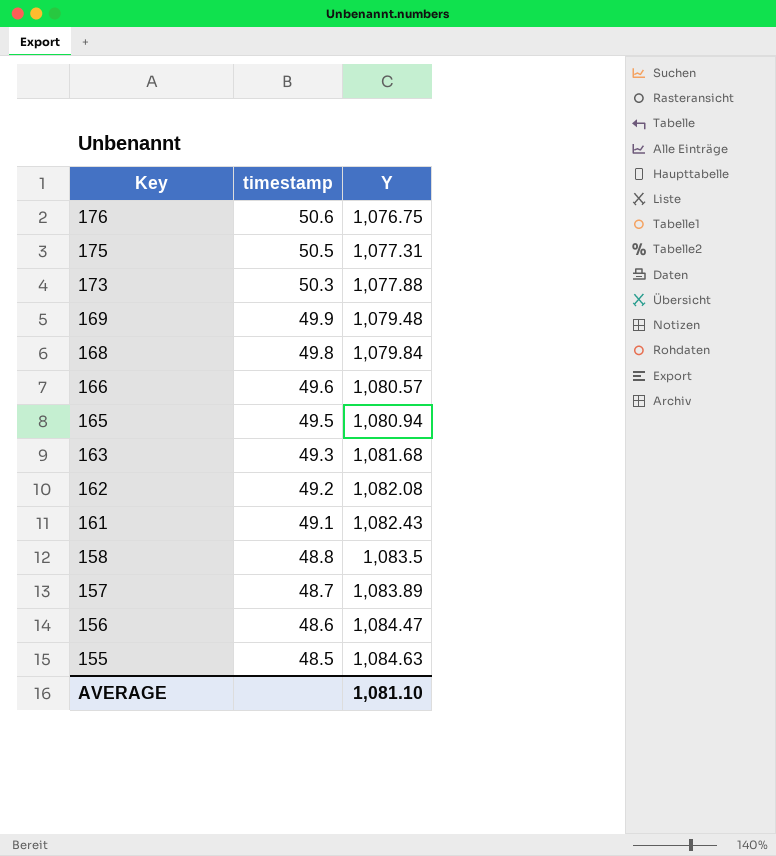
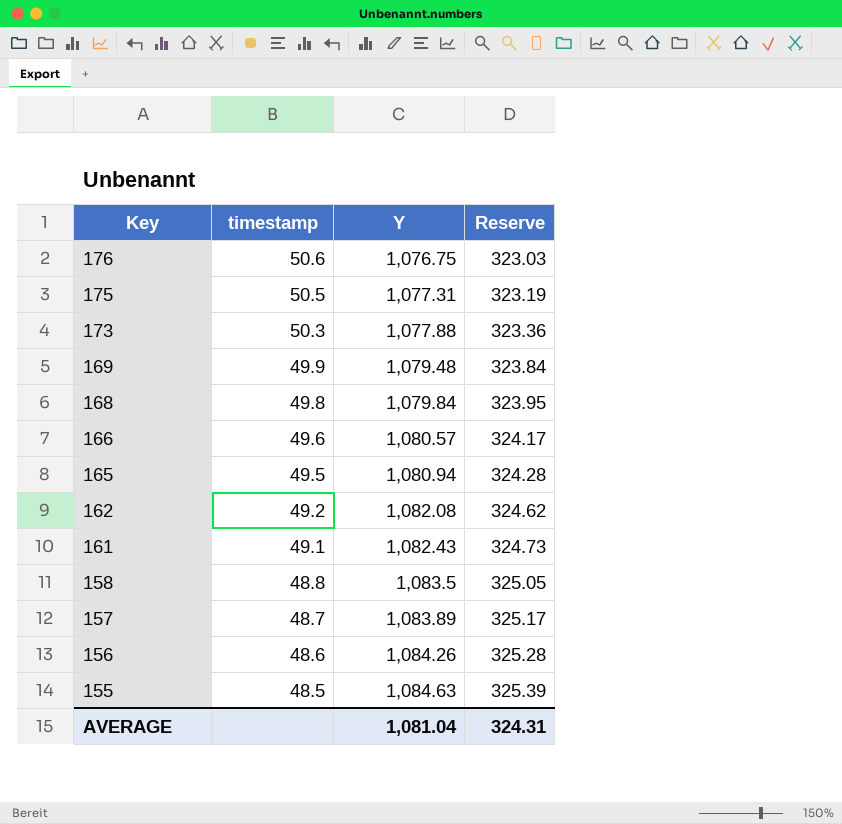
column Reserve | formula: none -> [Y] * 0.3
row 163: 49.3 | 1,081.68 -> none
156 | Y: 1,084.47 -> 1,084.26
AVERAGE | Y: 1,081.10 -> 1,081.04

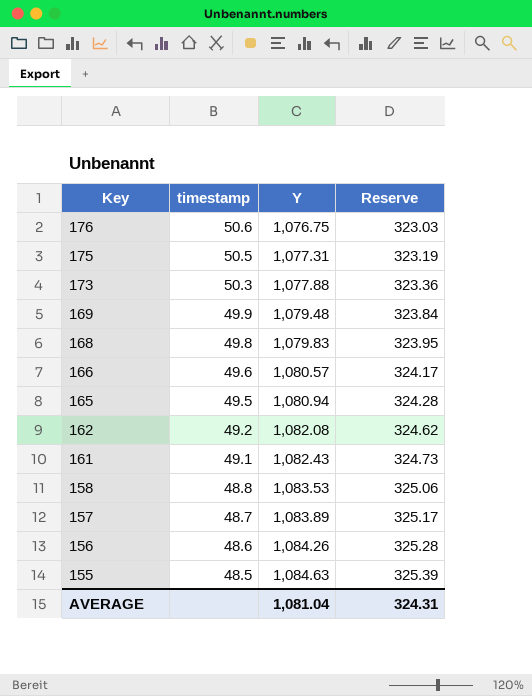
168 | Y: 1,079.84 -> 1,079.83
158 | Y: 1,083.5 -> 1,083.53
158 | Reserve: 325.05 -> 325.06

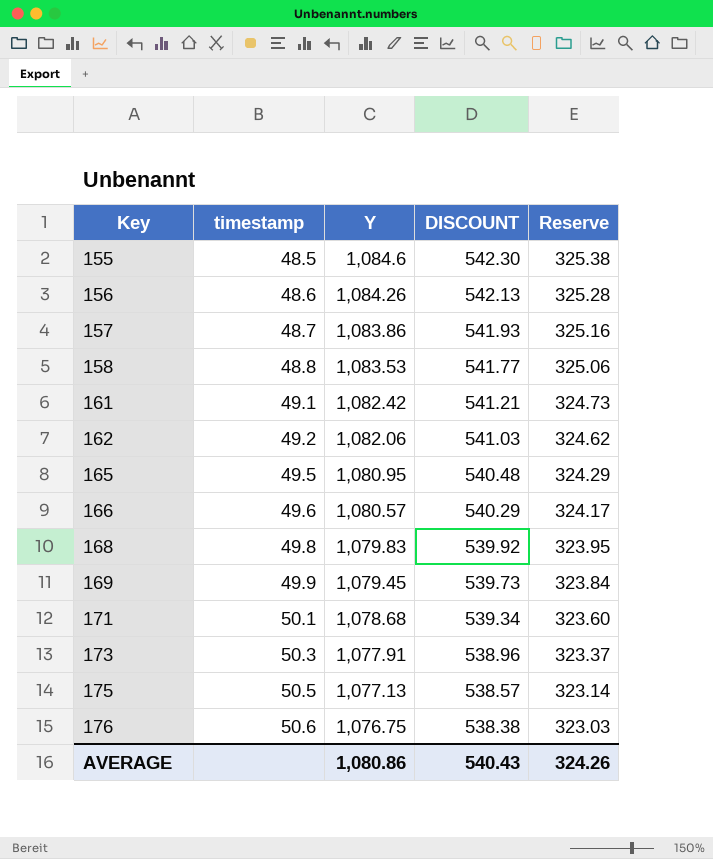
row order: Key descending -> Key ascending
column DISCOUNT | formula: none -> [Y] * 0.5
155 | Y: 1,084.63 -> 1,084.6
155 | Reserve: 325.39 -> 325.38
157 | Y: 1,083.89 -> 1,083.86
157 | Reserve: 325.17 -> 325.16
161 | Y: 1,082.43 -> 1,082.42
162 | Y: 1,082.08 -> 1,082.06
165 | Y: 1,080.94 -> 1,080.95
165 | Reserve: 324.28 -> 324.29
169 | Y: 1,079.48 -> 1,079.45
row 171: none -> 50.1 | 1,078.68 | 539.34 | 323.60
173 | Y: 1,077.88 -> 1,077.91
173 | Reserve: 323.36 -> 323.37
175 | Y: 1,077.31 -> 1,077.13
175 | Reserve: 323.19 -> 323.14
AVERAGE | Y: 1,081.04 -> 1,080.86
AVERAGE | Reserve: 324.31 -> 324.26

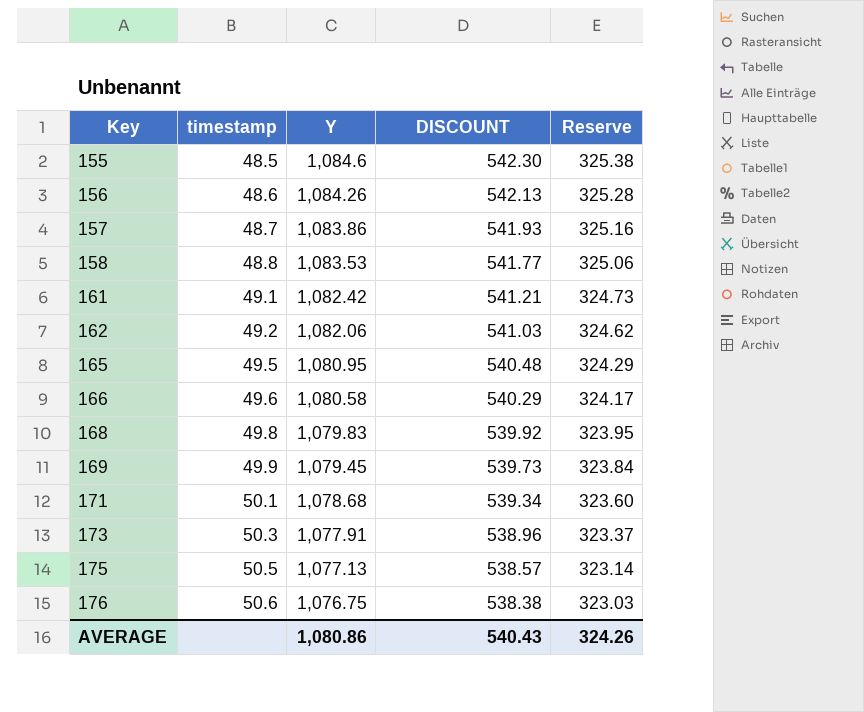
166 | Y: 1,080.57 -> 1,080.58

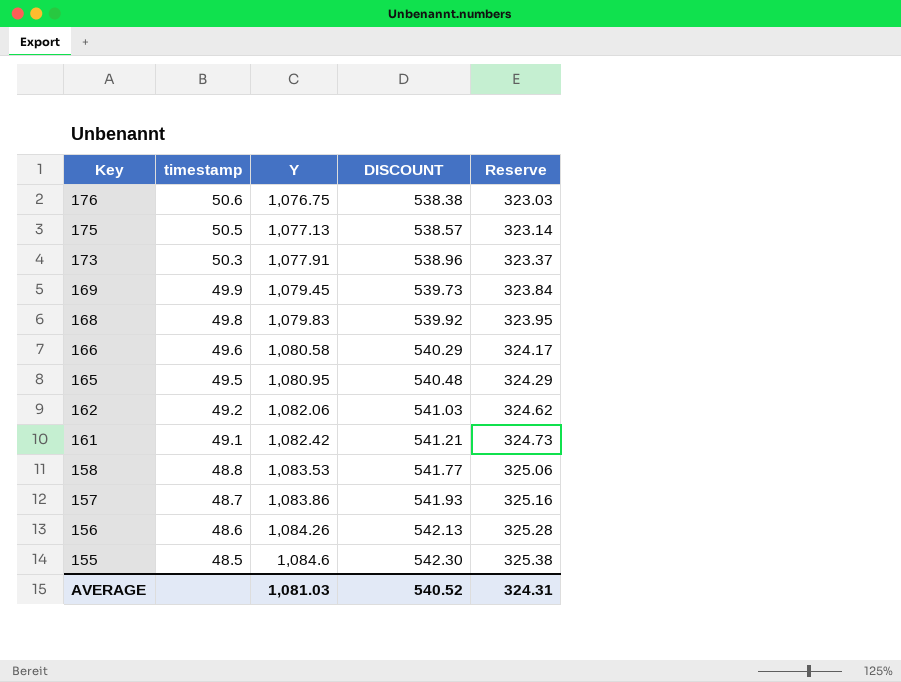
row order: Key ascending -> Key descending
row 171: 50.1 | 1,078.68 | 539.34 | 323.60 -> none
AVERAGE | Y: 1,080.86 -> 1,081.03
AVERAGE | DISCOUNT: 540.43 -> 540.52
AVERAGE | Reserve: 324.26 -> 324.31

